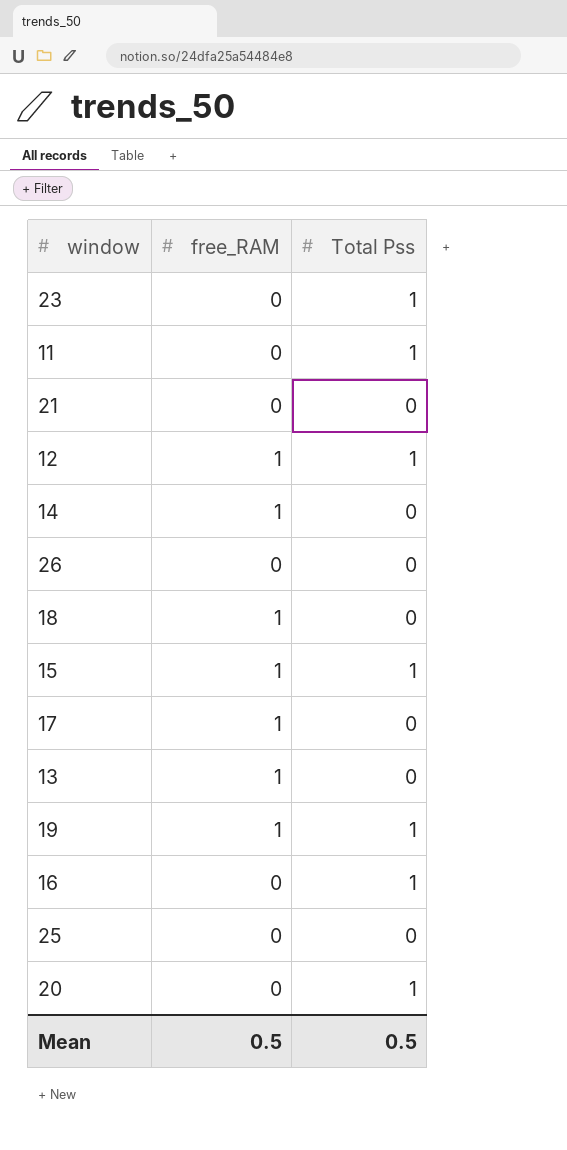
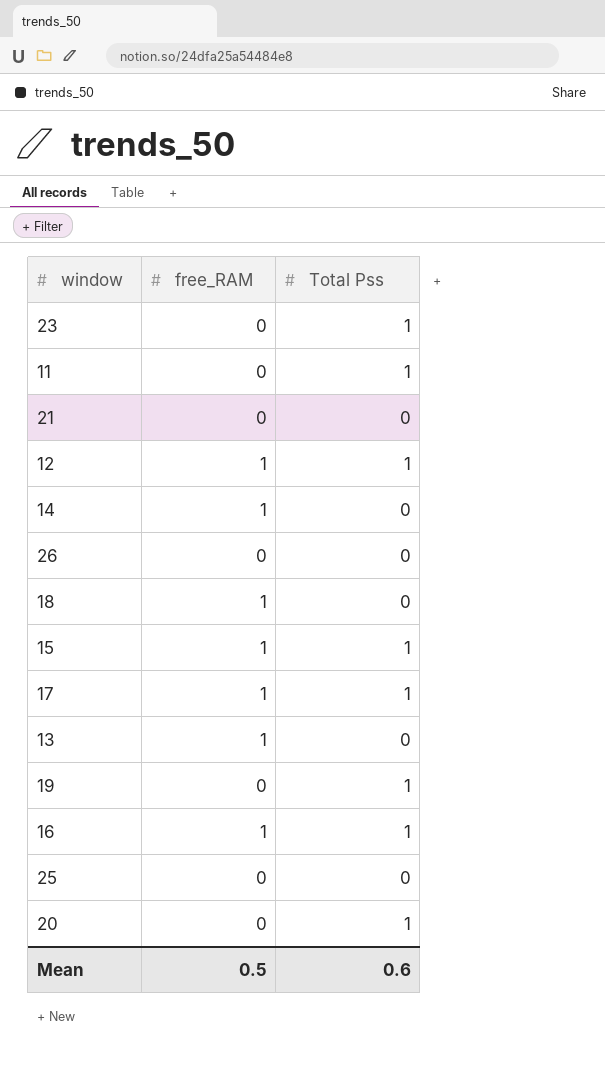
17 | Total Pss: 0 -> 1
19 | free_RAM: 1 -> 0
16 | free_RAM: 0 -> 1
Mean | Total Pss: 0.5 -> 0.6

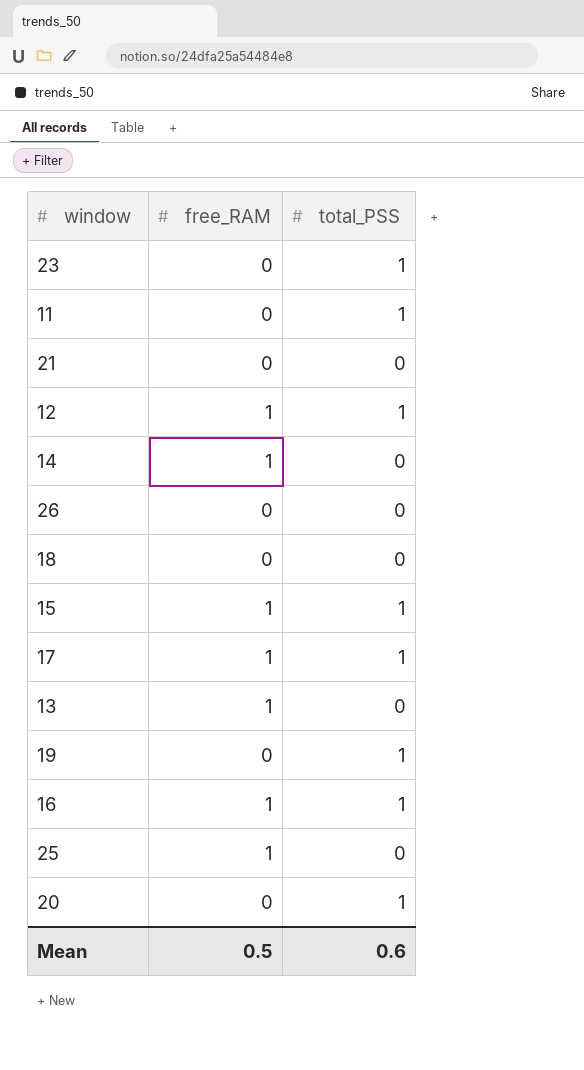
column name: Total Pss -> total_PSS
18 | free_RAM: 1 -> 0
25 | free_RAM: 0 -> 1

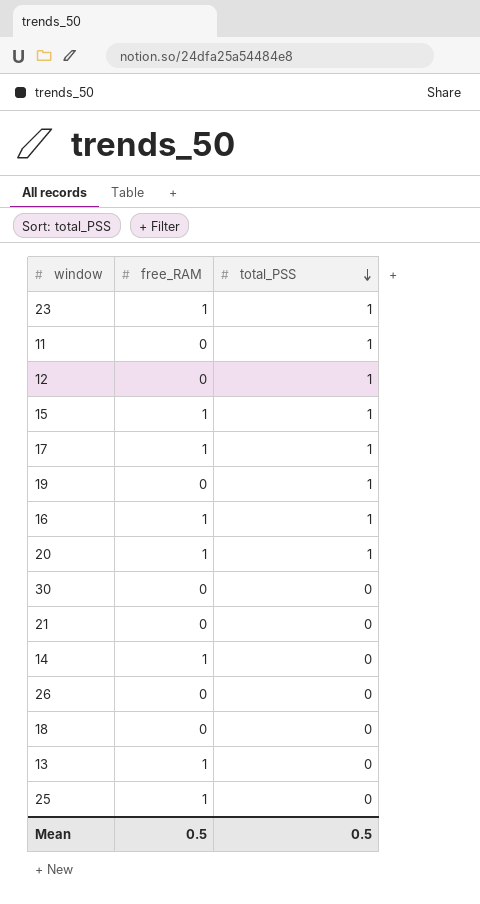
row order: none -> total_PSS descending
23 | free_RAM: 0 -> 1
12 | free_RAM: 1 -> 0
20 | free_RAM: 0 -> 1
row 30: none -> 0 | 0
Mean | total_PSS: 0.6 -> 0.5

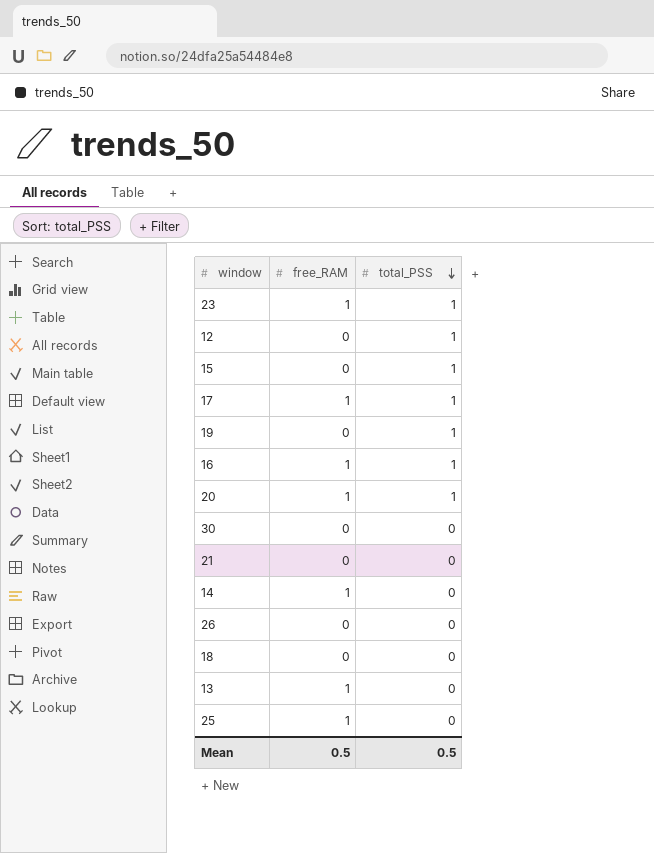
row 11: 0 | 1 -> none
15 | free_RAM: 1 -> 0

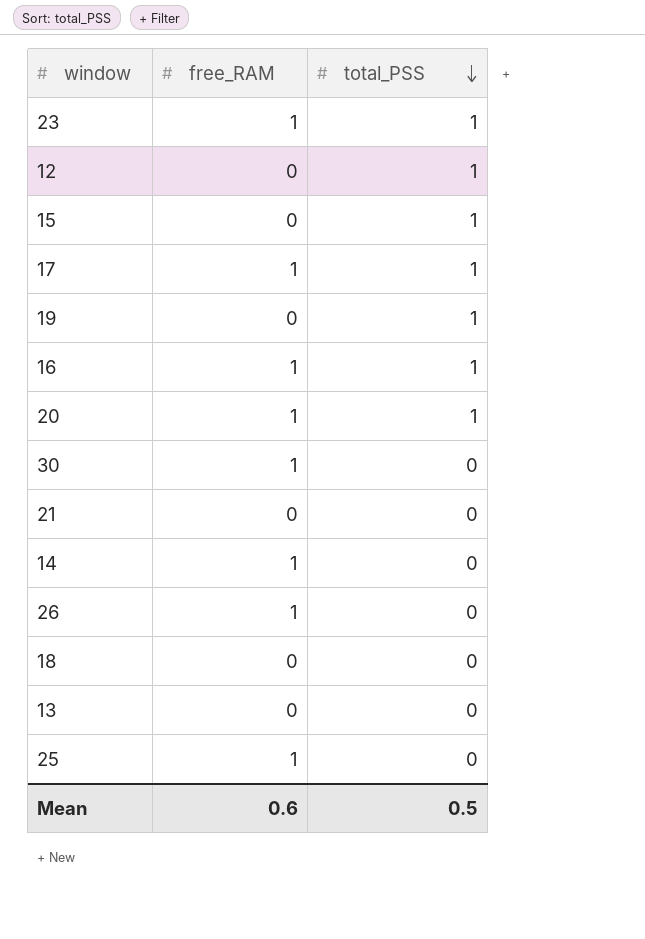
30 | free_RAM: 0 -> 1
26 | free_RAM: 0 -> 1
13 | free_RAM: 1 -> 0
Mean | free_RAM: 0.5 -> 0.6

